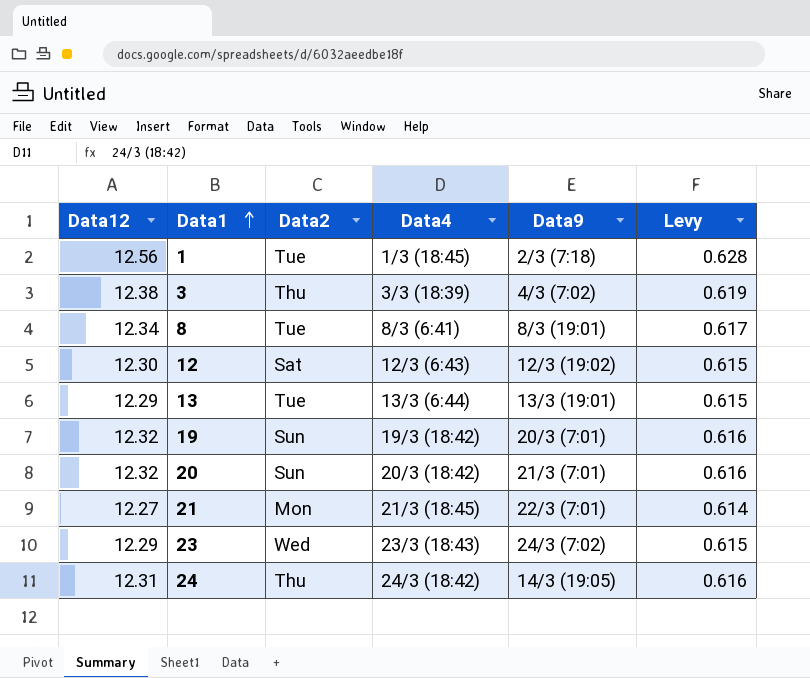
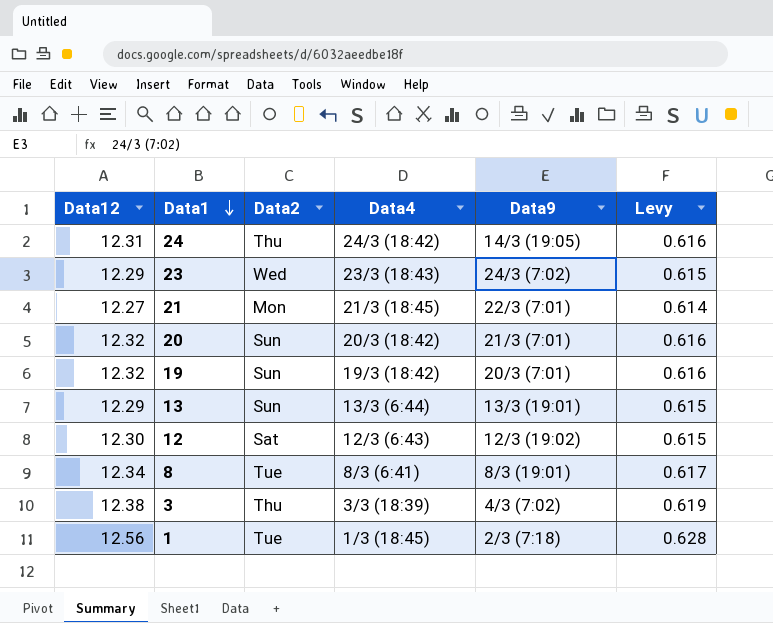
row order: Data1 ascending -> Data1 descending
13 | Data2: Tue -> Sun

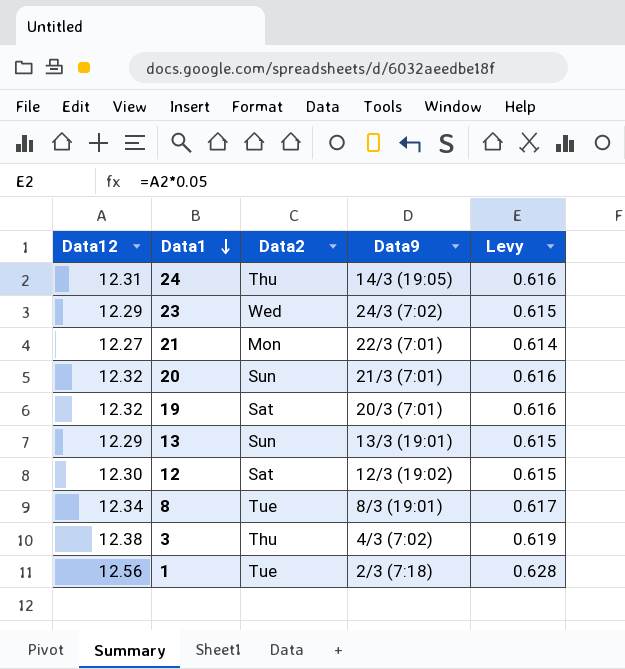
column Data4 | position: 4 -> none
19 | Data2: Sun -> Sat

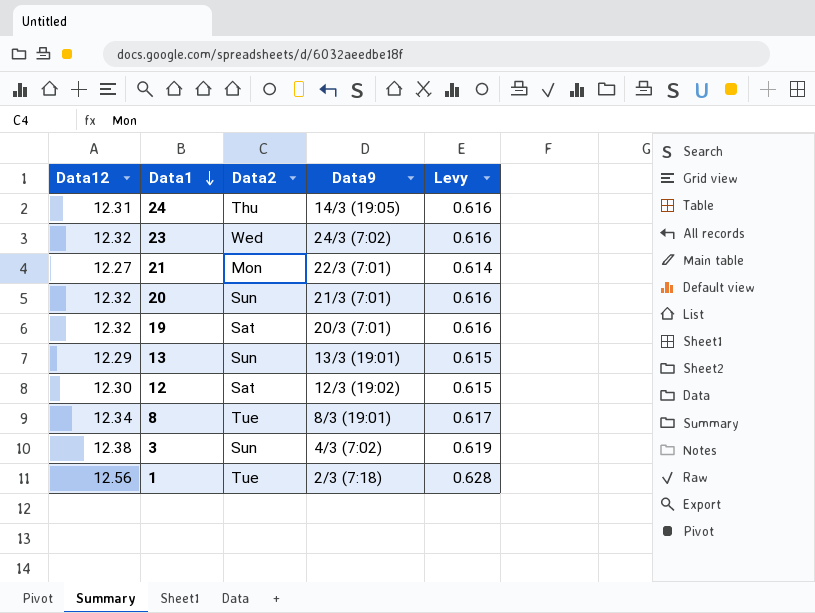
23 | Data12: 12.29 -> 12.32
23 | Levy: 0.615 -> 0.616
3 | Data2: Thu -> Sun

